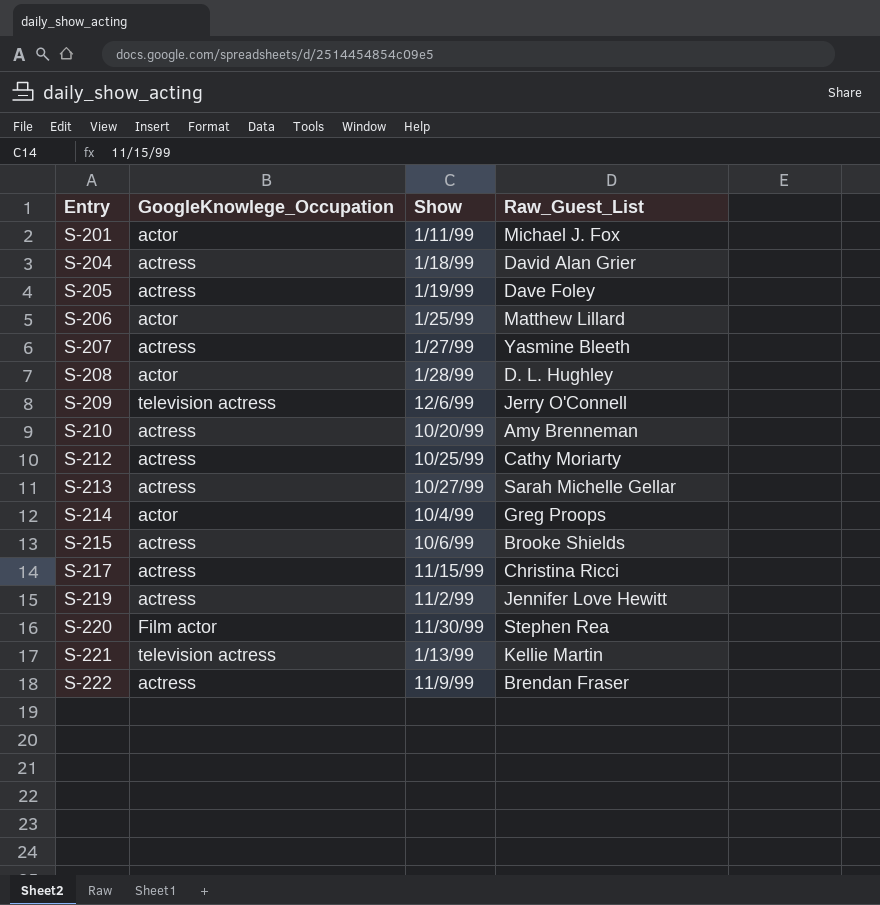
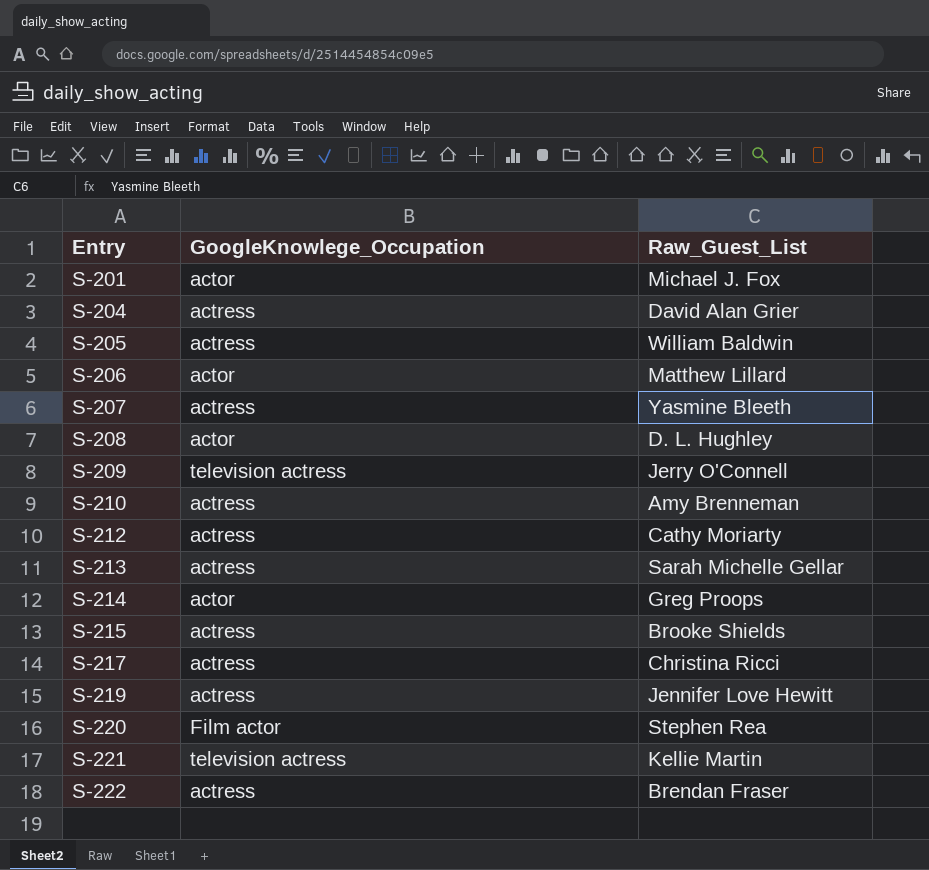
column Show | position: 3 -> none
S-205 | Raw_Guest_List: Dave Foley -> William Baldwin

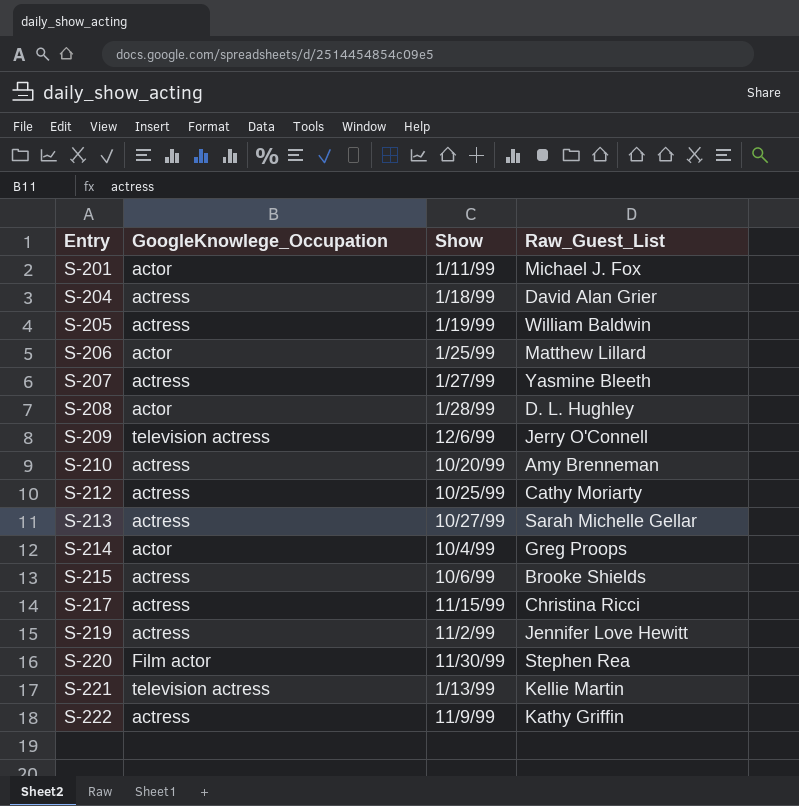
column Show | position: none -> 3
S-222 | Raw_Guest_List: Brendan Fraser -> Kathy Griffin

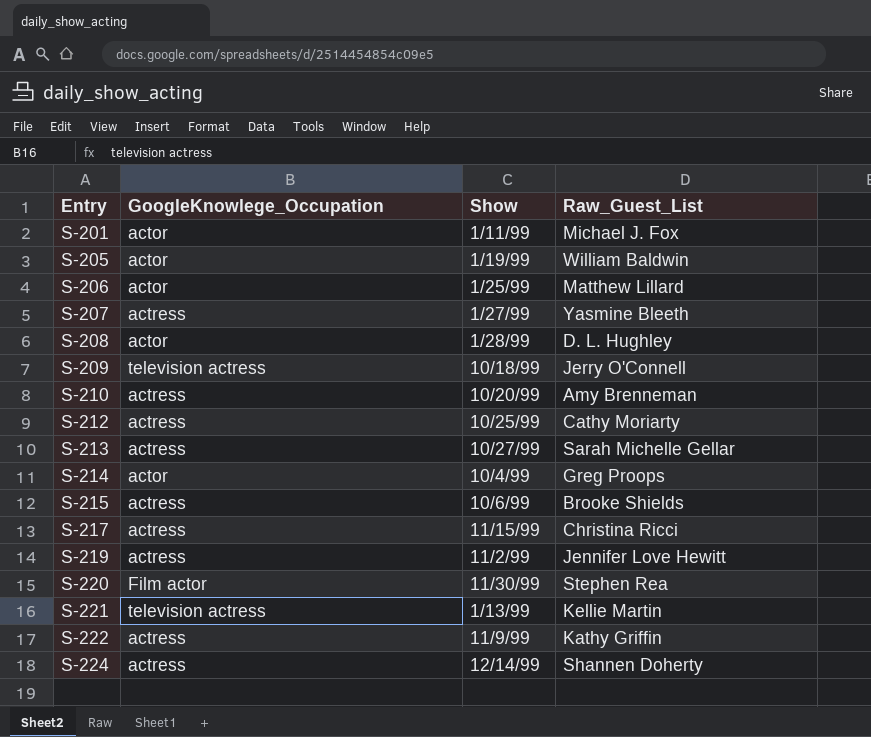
row S-204: actress | 1/18/99 | David Alan Grier -> none
S-205 | GoogleKnowlege_Occupation: actress -> actor
S-209 | Show: 12/6/99 -> 10/18/99
row S-224: none -> actress | 12/14/99 | Shannen Doherty

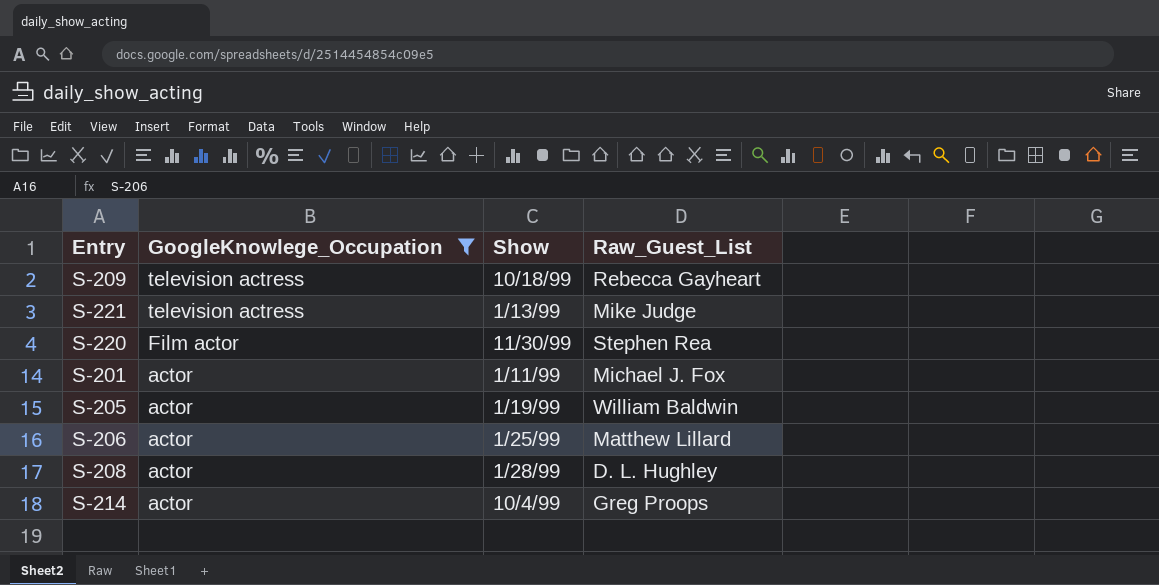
filter: none -> GoogleKnowlege_Occupation != actress
row order: Entry ascending -> GoogleKnowlege_Occupation descending
S-209 | Raw_Guest_List: Jerry O'Connell -> Rebecca Gayheart
S-221 | Raw_Guest_List: Kellie Martin -> Mike Judge

